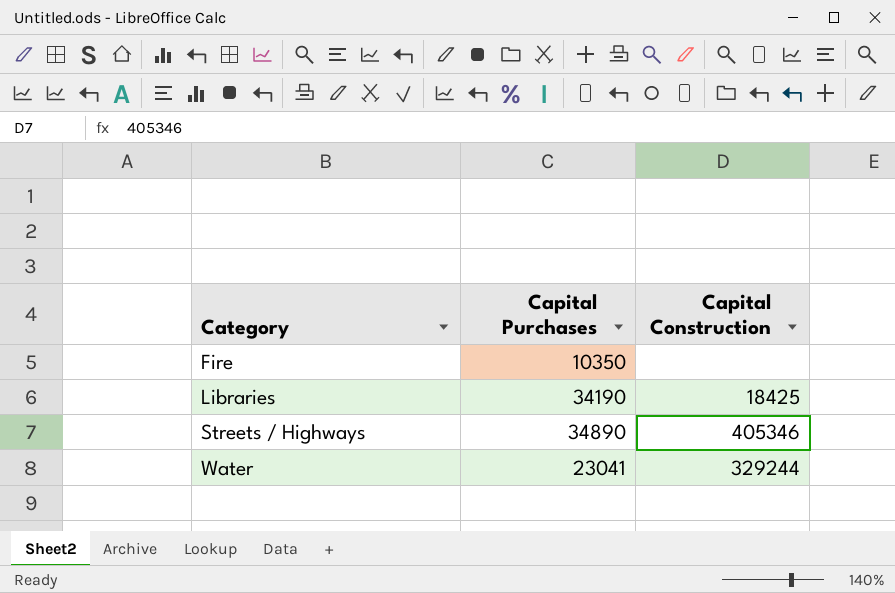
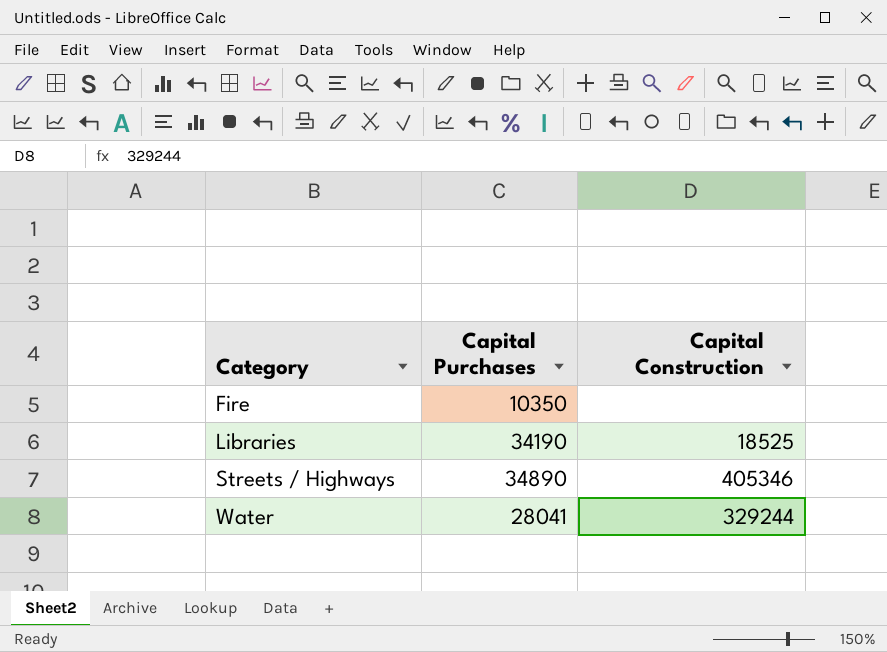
Libraries | Capital Construction: 18425 -> 18525
Water | Capital Purchases: 23041 -> 28041

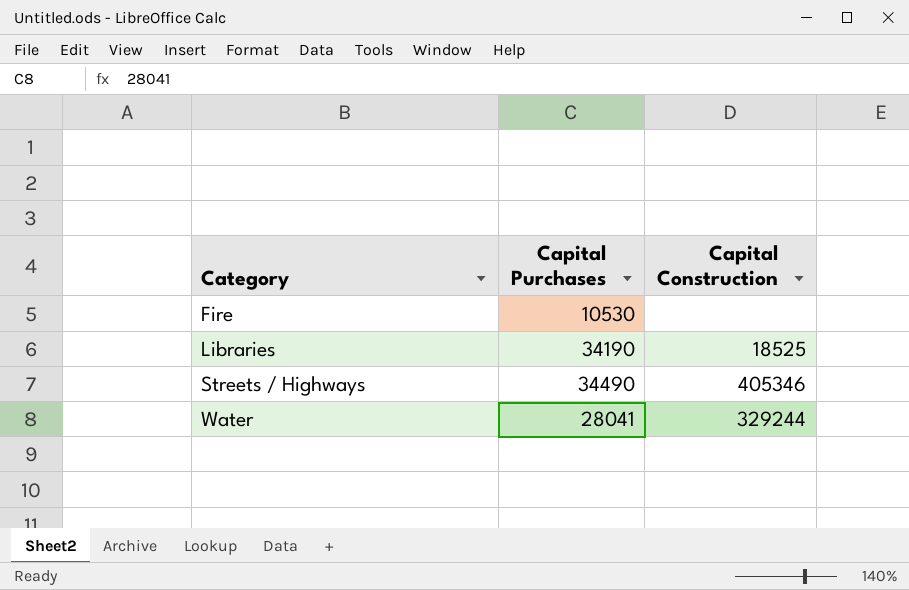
Fire | Capital Purchases: 10350 -> 10530
Streets / Highways | Capital Purchases: 34890 -> 34490

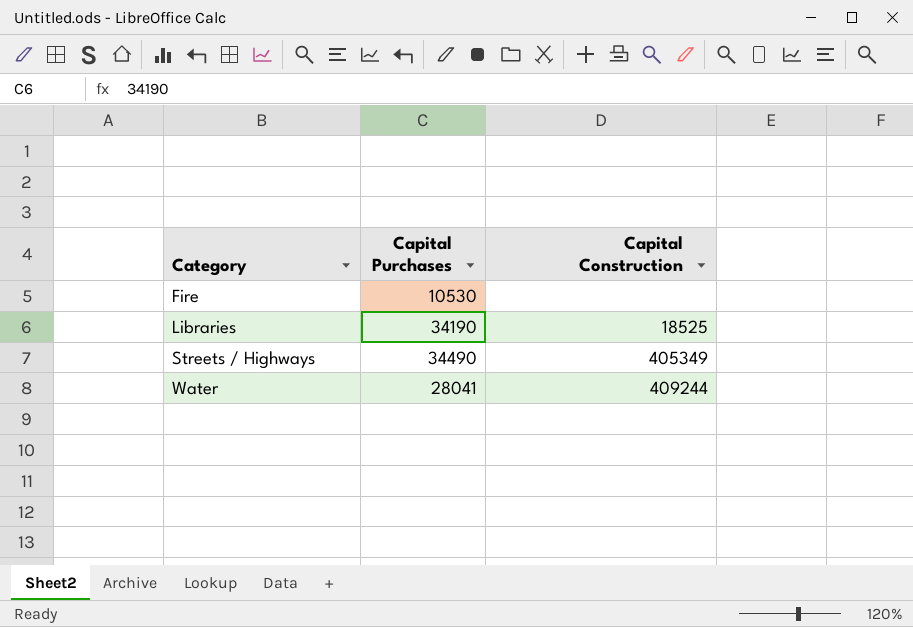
Streets / Highways | Capital Construction: 405346 -> 405349
Water | Capital Construction: 329244 -> 409244

